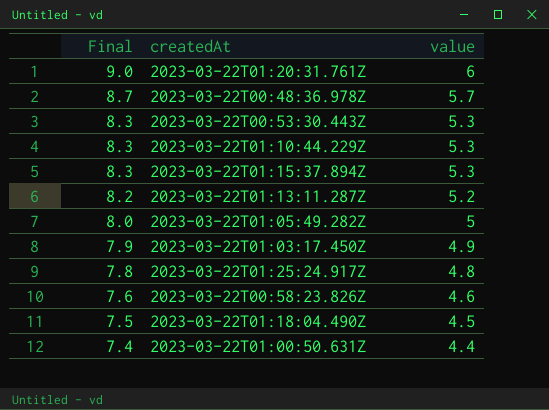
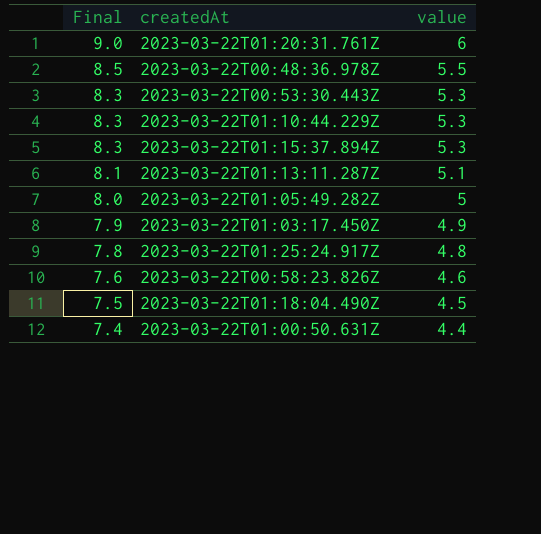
2023-03-22T00:48:36.978Z | Final: 8.7 -> 8.5
2023-03-22T00:48:36.978Z | value: 5.7 -> 5.5
2023-03-22T01:13:11.287Z | Final: 8.2 -> 8.1
2023-03-22T01:13:11.287Z | value: 5.2 -> 5.1

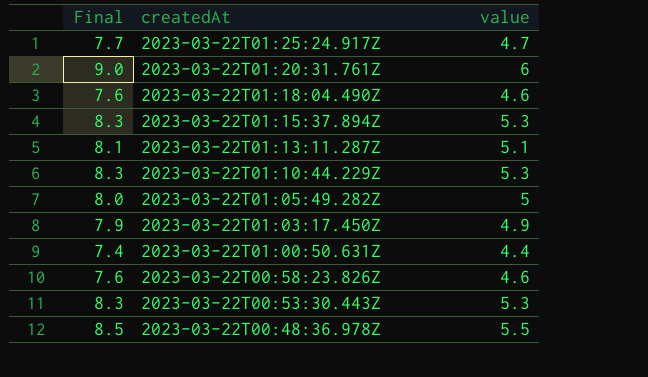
row order: Final descending -> createdAt descending
2023-03-22T01:25:24.917Z | Final: 7.8 -> 7.7
2023-03-22T01:25:24.917Z | value: 4.8 -> 4.7
2023-03-22T01:18:04.490Z | Final: 7.5 -> 7.6
2023-03-22T01:18:04.490Z | value: 4.5 -> 4.6

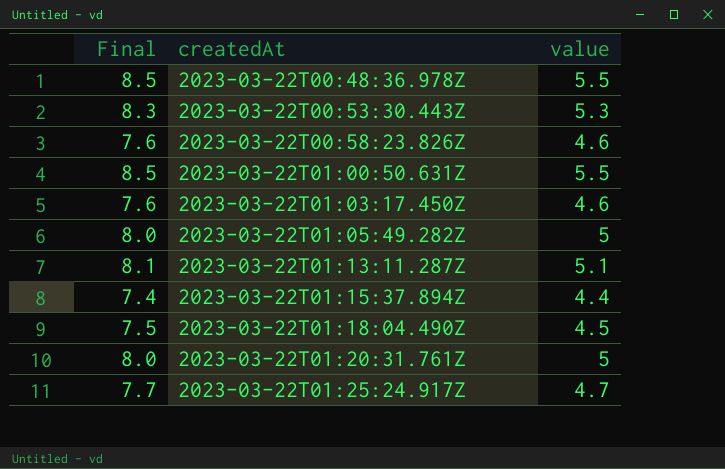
row order: createdAt descending -> createdAt ascending
row 2023-03-22T01:10:44.229Z: 8.3 | 5.3 -> none
2023-03-22T01:00:50.631Z | Final: 7.4 -> 8.5
2023-03-22T01:00:50.631Z | value: 4.4 -> 5.5
2023-03-22T01:03:17.450Z | Final: 7.9 -> 7.6
2023-03-22T01:03:17.450Z | value: 4.9 -> 4.6
2023-03-22T01:15:37.894Z | Final: 8.3 -> 7.4
2023-03-22T01:15:37.894Z | value: 5.3 -> 4.4
2023-03-22T01:18:04.490Z | Final: 7.6 -> 7.5
2023-03-22T01:18:04.490Z | value: 4.6 -> 4.5
2023-03-22T01:20:31.761Z | Final: 9.0 -> 8.0
2023-03-22T01:20:31.761Z | value: 6 -> 5

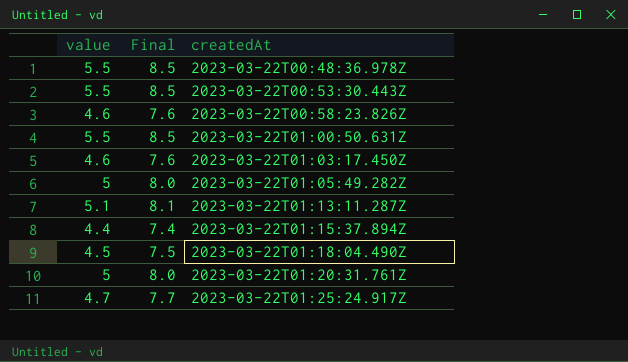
column value | position: 3 -> 1
2023-03-22T00:53:30.443Z | value: 5.3 -> 5.5
2023-03-22T00:53:30.443Z | Final: 8.3 -> 8.5

